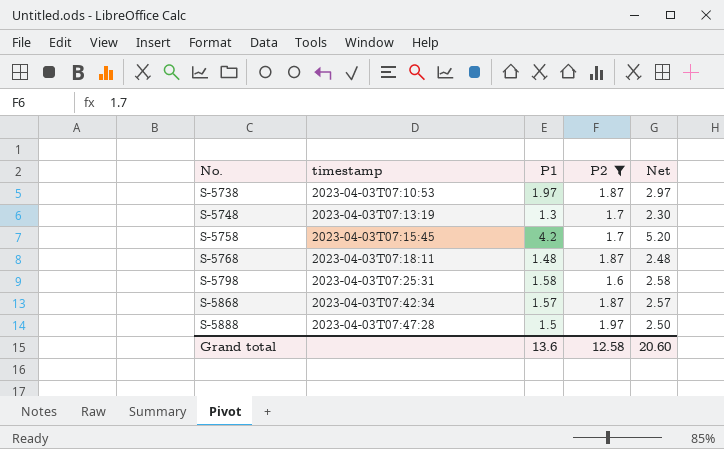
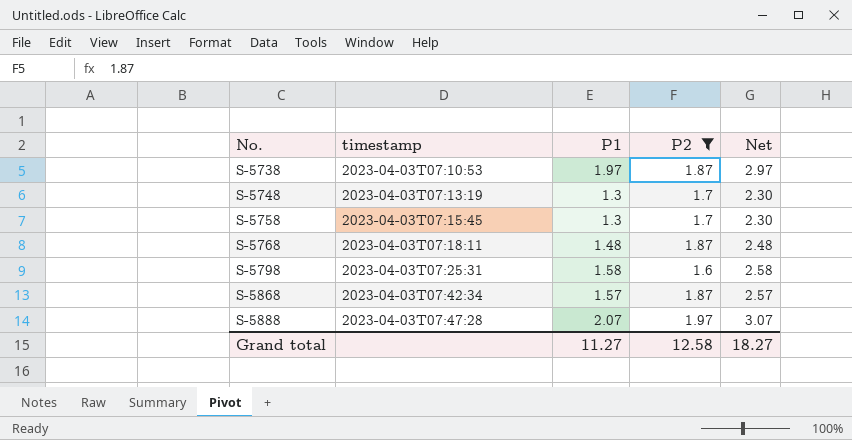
S-5758 | P1: 4.2 -> 1.3
S-5758 | Net: 5.20 -> 2.30
S-5888 | P1: 1.5 -> 2.07
S-5888 | Net: 2.50 -> 3.07
Grand total | P1: 13.6 -> 11.27
Grand total | Net: 20.60 -> 18.27

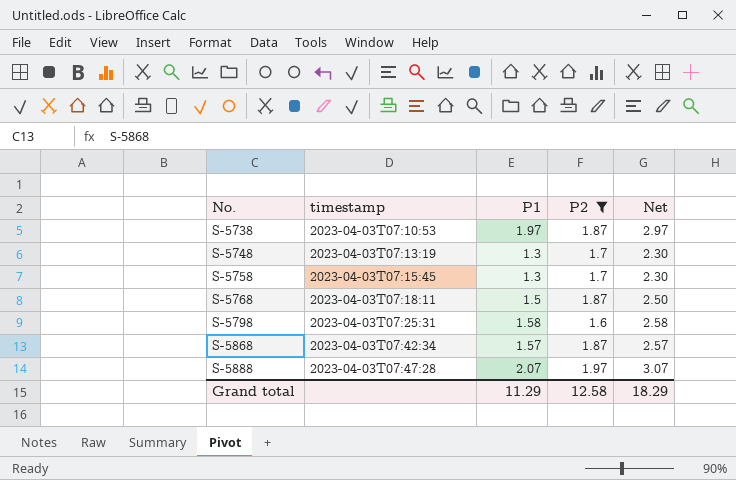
S-5768 | P1: 1.48 -> 1.5
S-5768 | Net: 2.48 -> 2.50
Grand total | P1: 11.27 -> 11.29
Grand total | Net: 18.27 -> 18.29

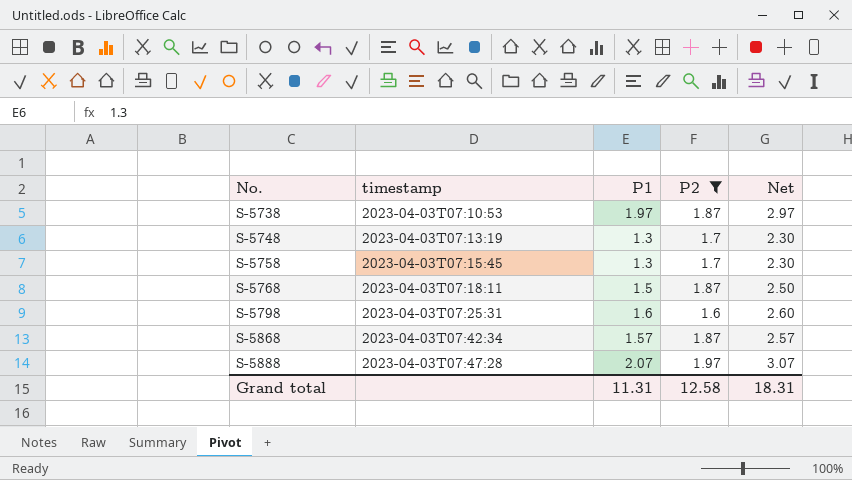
S-5798 | P1: 1.58 -> 1.6
S-5798 | Net: 2.58 -> 2.60
Grand total | P1: 11.29 -> 11.31
Grand total | Net: 18.29 -> 18.31

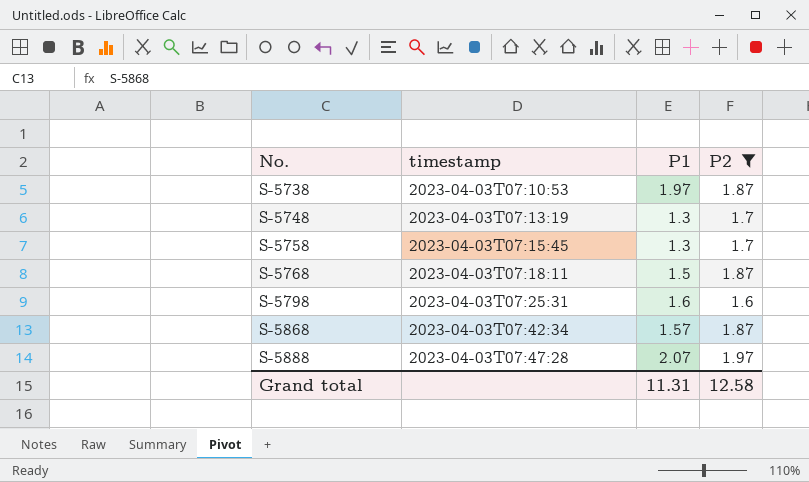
column Net | formula: [P1] + 1 -> none

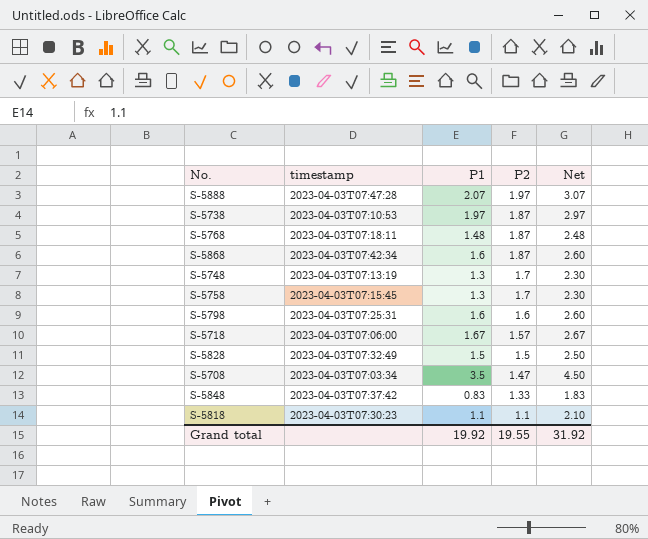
filter: P2 >= 1.6 -> none
row order: No. ascending -> P2 descending
column Net | formula: none -> [P1] + 1
S-5768 | P1: 1.5 -> 1.48
S-5868 | P1: 1.57 -> 1.6
Grand total | P1: 11.31 -> 19.92
Grand total | P2: 12.58 -> 19.55

